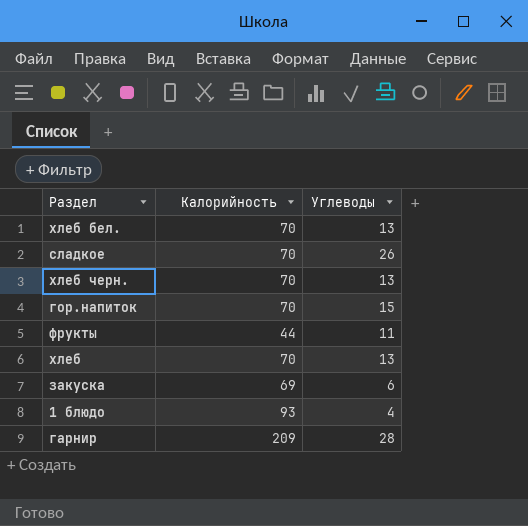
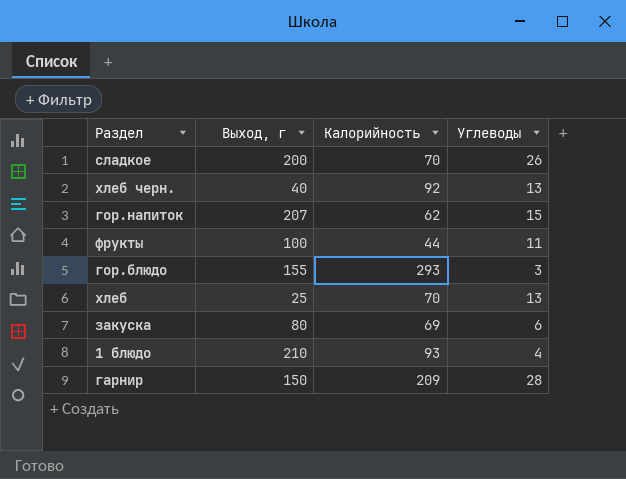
column Выход, г | position: none -> 2
row хлеб бел.: 70 | 13 -> none
хлеб черн. | Калорийность: 70 -> 92
гор.напиток | Калорийность: 70 -> 62
row гор.блюдо: none -> 155 | 293 | 3

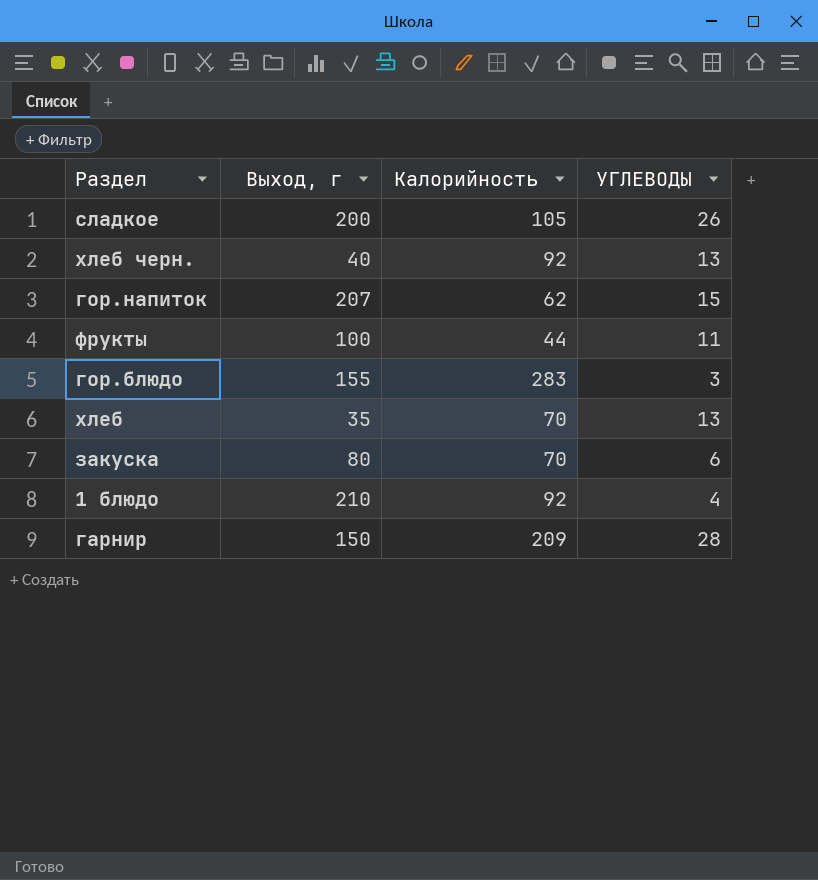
column name: Углеводы -> УГЛЕВОДЫ
сладкое | Калорийность: 70 -> 105
гор.блюдо | Калорийность: 293 -> 283
хлеб | Выход, г: 25 -> 35
закуска | Калорийность: 69 -> 70
1 блюдо | Калорийность: 93 -> 92

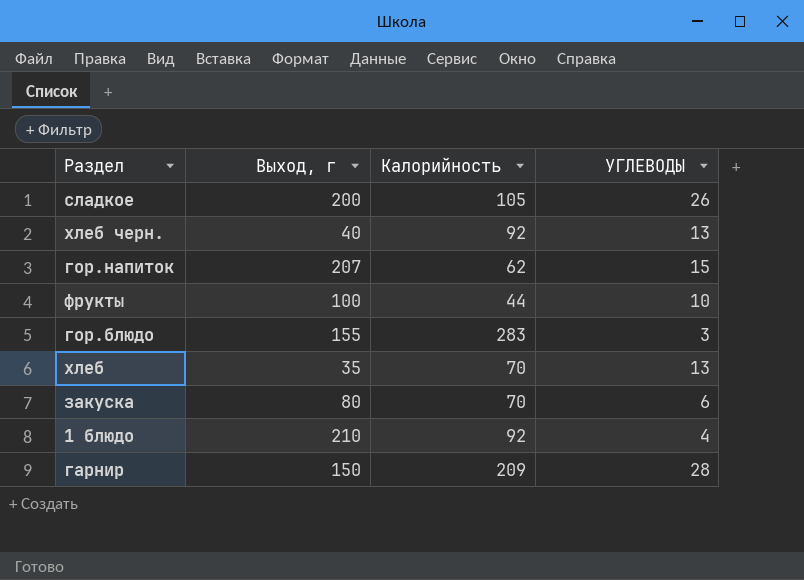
фрукты | УГЛЕВОДЫ: 11 -> 10

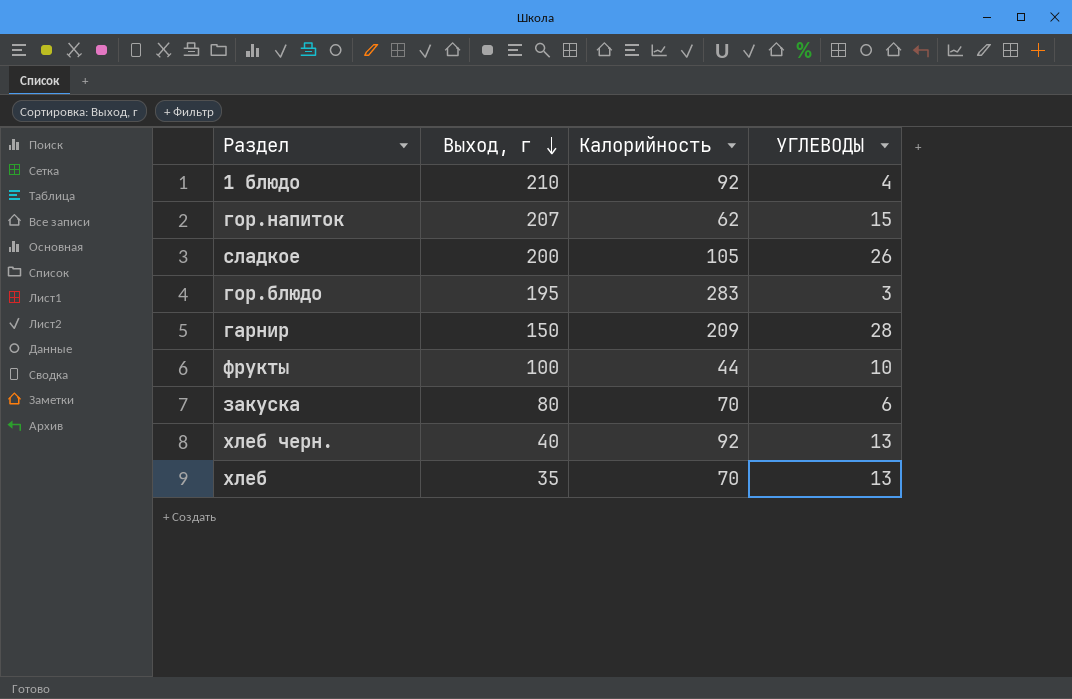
row order: none -> Выход, г descending
гор.блюдо | Выход, г: 155 -> 195

